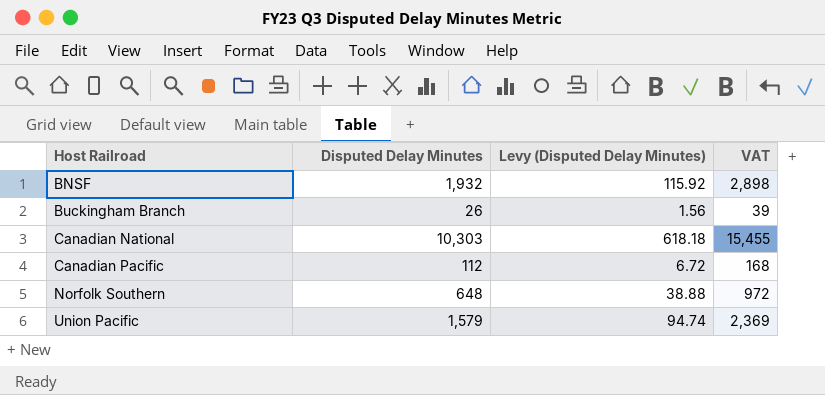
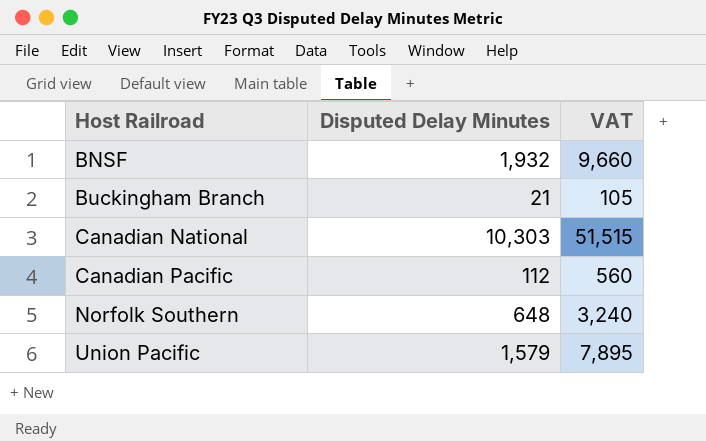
column Levy (Disputed Delay Minutes) | formula: [Disputed Delay Minutes] * 0.06 -> none
column VAT | formula: [Disputed Delay Minutes] * 1.5 -> [Disputed Delay Minutes] * 5
Buckingham Branch | Disputed Delay Minutes: 26 -> 21

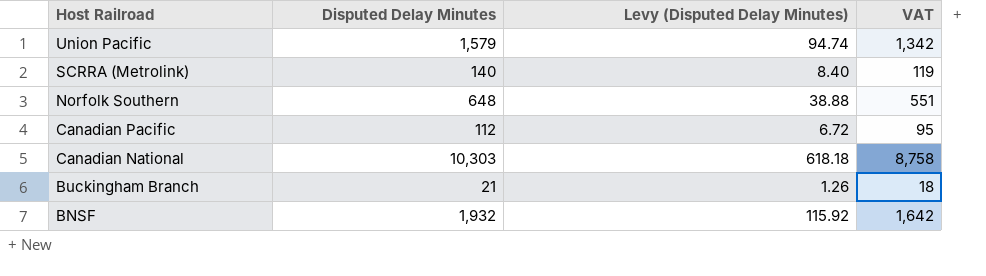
row order: Host Railroad ascending -> Host Railroad descending
column Levy (Disputed Delay Minutes) | formula: none -> [Disputed Delay Minutes] * 0.06
column VAT | formula: [Disputed Delay Minutes] * 5 -> [Disputed Delay Minutes] * 0.85
row SCRRA (Metrolink): none -> 140 | 8.40 | 119

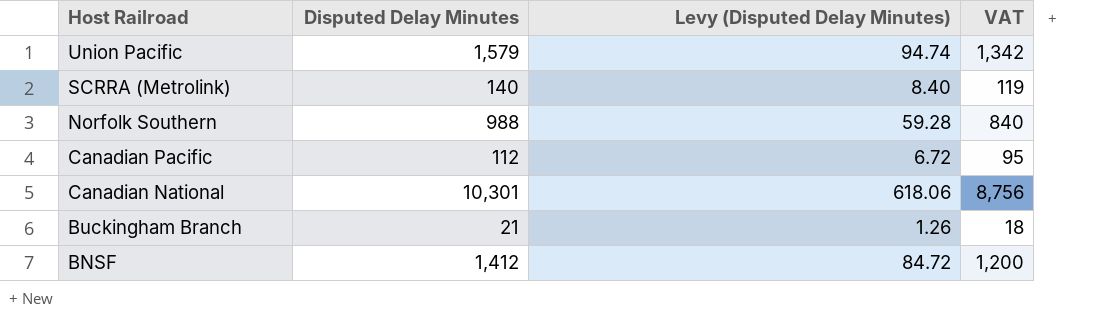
Norfolk Southern | Disputed Delay Minutes: 648 -> 988
Norfolk Southern | Levy (Disputed Delay Minutes): 38.88 -> 59.28
Norfolk Southern | VAT: 551 -> 840
Canadian National | Disputed Delay Minutes: 10,303 -> 10,301
Canadian National | Levy (Disputed Delay Minutes): 618.18 -> 618.06
Canadian National | VAT: 8,758 -> 8,756
BNSF | Disputed Delay Minutes: 1,932 -> 1,412
BNSF | Levy (Disputed Delay Minutes): 115.92 -> 84.72
BNSF | VAT: 1,642 -> 1,200

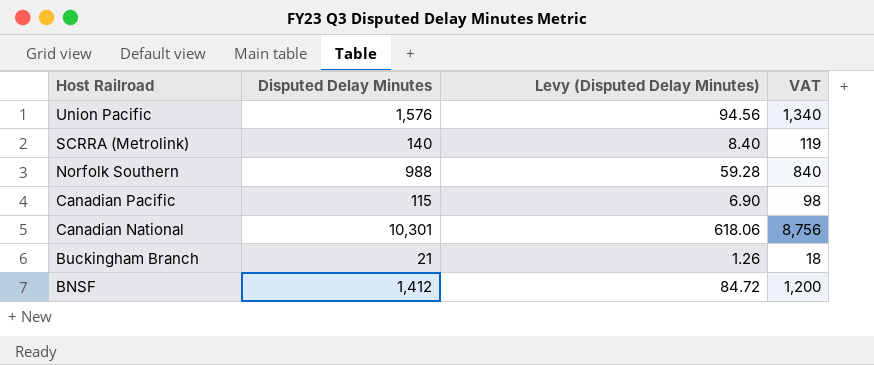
Union Pacific | Disputed Delay Minutes: 1,579 -> 1,576
Union Pacific | Levy (Disputed Delay Minutes): 94.74 -> 94.56
Union Pacific | VAT: 1,342 -> 1,340
Canadian Pacific | Disputed Delay Minutes: 112 -> 115
Canadian Pacific | Levy (Disputed Delay Minutes): 6.72 -> 6.90
Canadian Pacific | VAT: 95 -> 98

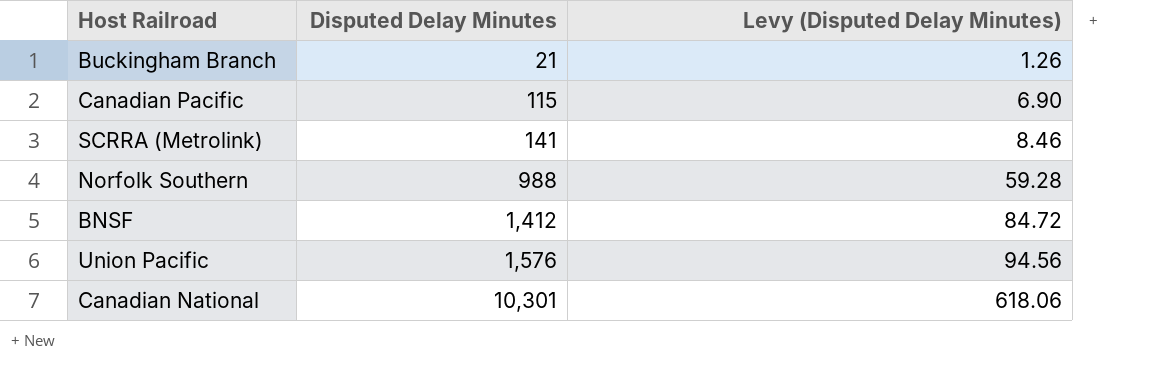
row order: Host Railroad descending -> Disputed Delay Minutes ascending
column VAT | formula: [Disputed Delay Minutes] * 0.85 -> none
SCRRA (Metrolink) | Disputed Delay Minutes: 140 -> 141
SCRRA (Metrolink) | Levy (Disputed Delay Minutes): 8.40 -> 8.46

